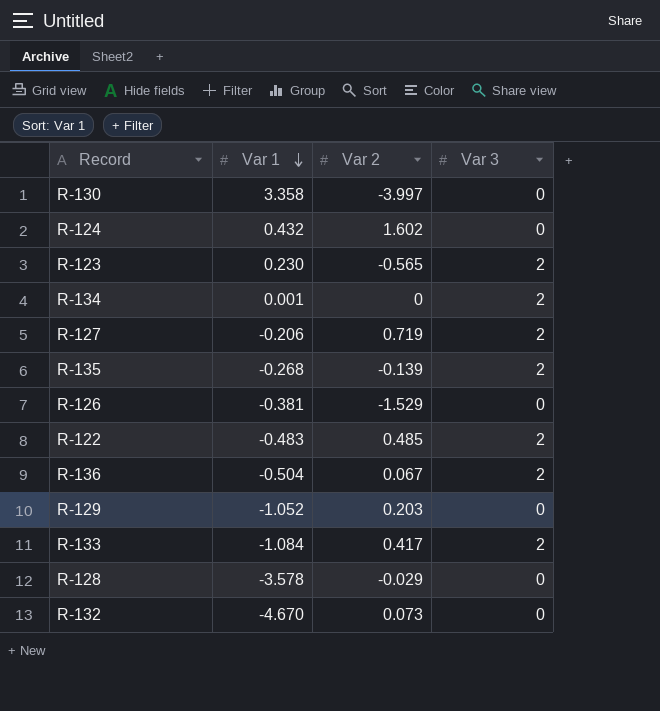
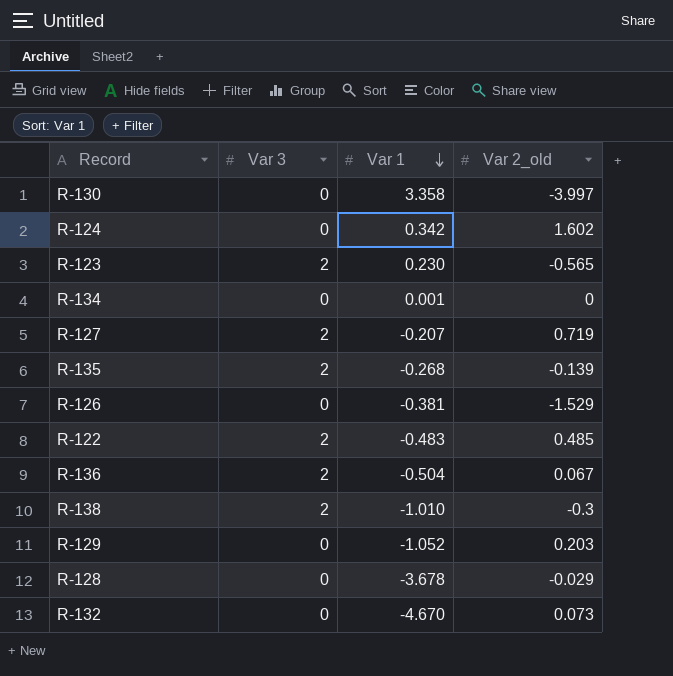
column Var 3 | position: 4 -> 2
column name: Var 2 -> Var 2_old
row R-133: -1.084 | 0.417 | 2 -> none
R-124 | Var 1: 0.432 -> 0.342
R-134 | Var 3: 2 -> 0
R-127 | Var 1: -0.206 -> -0.207
row R-138: none -> 2 | -1.010 | -0.3
R-128 | Var 1: -3.578 -> -3.678

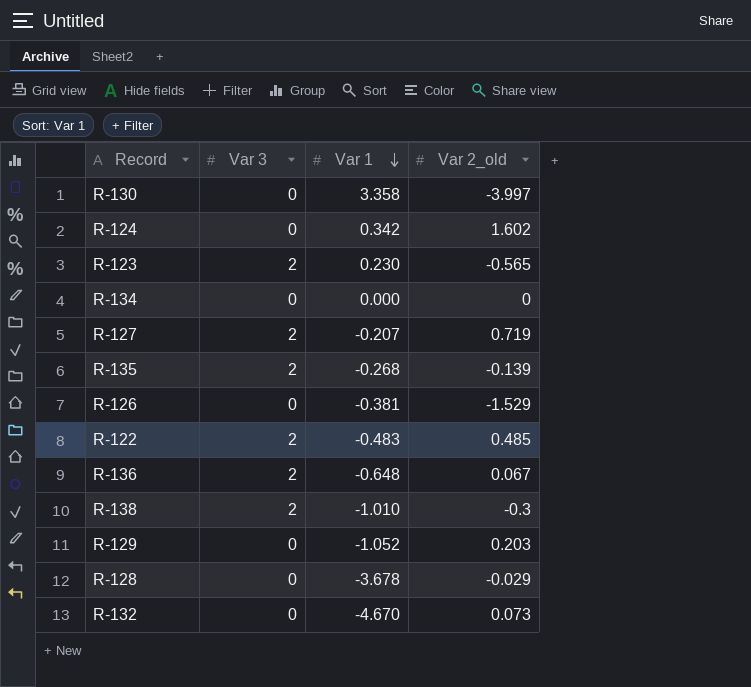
R-134 | Var 1: 0.001 -> 0.000
R-136 | Var 1: -0.504 -> -0.648

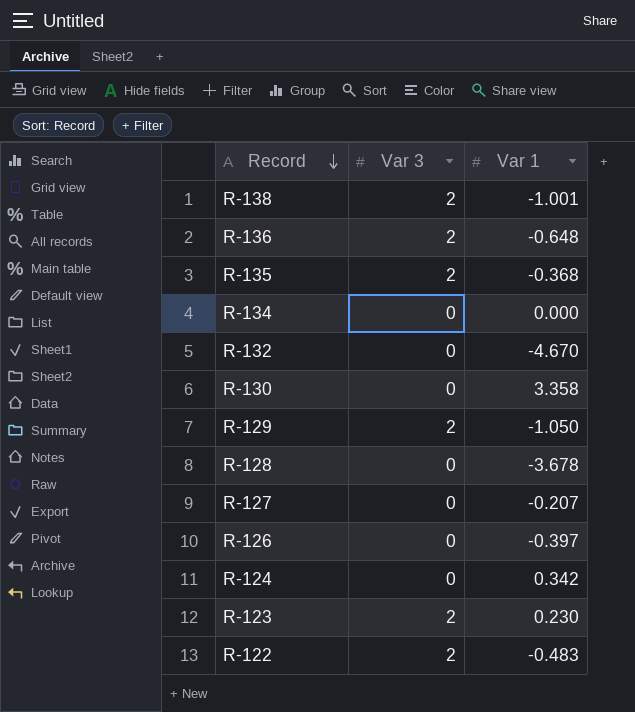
row order: Var 1 descending -> Record descending
column Var 2_old | position: 4 -> none
R-138 | Var 1: -1.010 -> -1.001
R-135 | Var 1: -0.268 -> -0.368
R-129 | Var 3: 0 -> 2
R-129 | Var 1: -1.052 -> -1.050
R-127 | Var 3: 2 -> 0
R-126 | Var 1: -0.381 -> -0.397

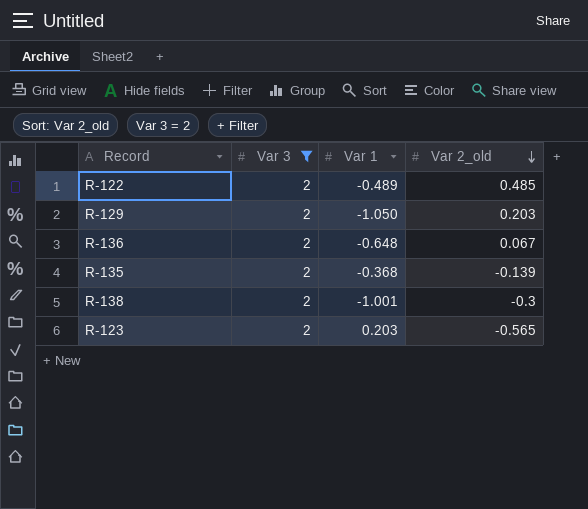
filter: none -> Var 3 = 2
row order: Record descending -> Var 2_old descending
column Var 2_old | position: none -> 4
R-122 | Var 1: -0.483 -> -0.489
R-123 | Var 1: 0.230 -> 0.203

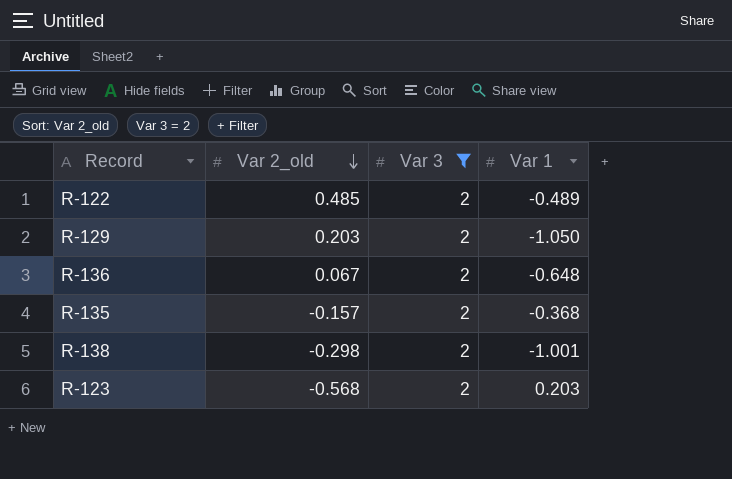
column Var 2_old | position: 4 -> 2
R-135 | Var 2_old: -0.139 -> -0.157
R-138 | Var 2_old: -0.3 -> -0.298
R-123 | Var 2_old: -0.565 -> -0.568

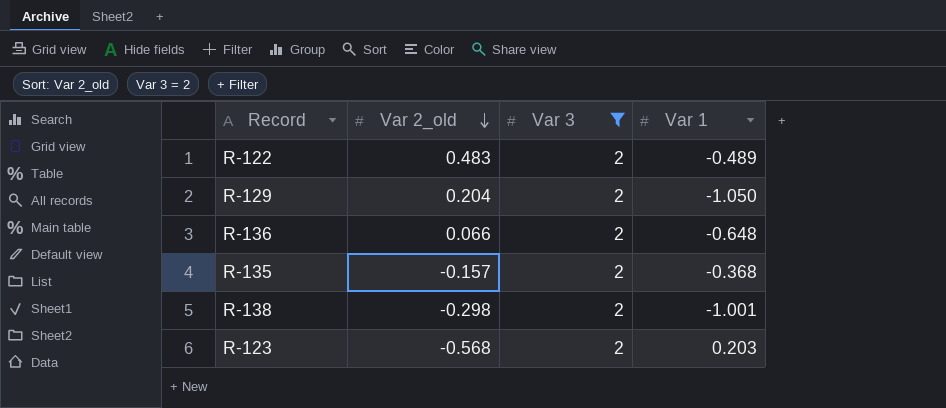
R-122 | Var 2_old: 0.485 -> 0.483
R-129 | Var 2_old: 0.203 -> 0.204
R-136 | Var 2_old: 0.067 -> 0.066

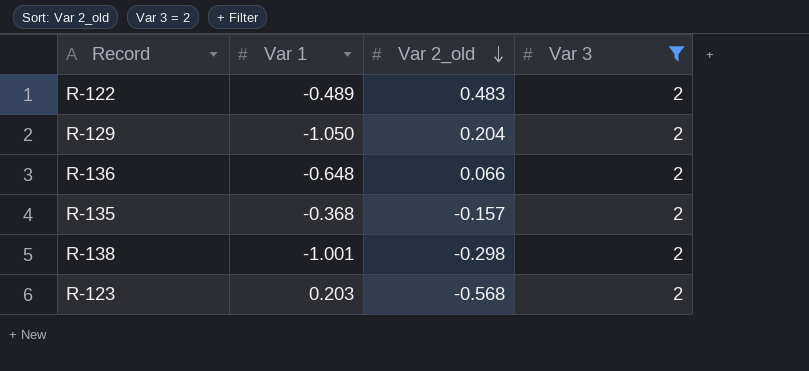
column Var 1 | position: 4 -> 2

